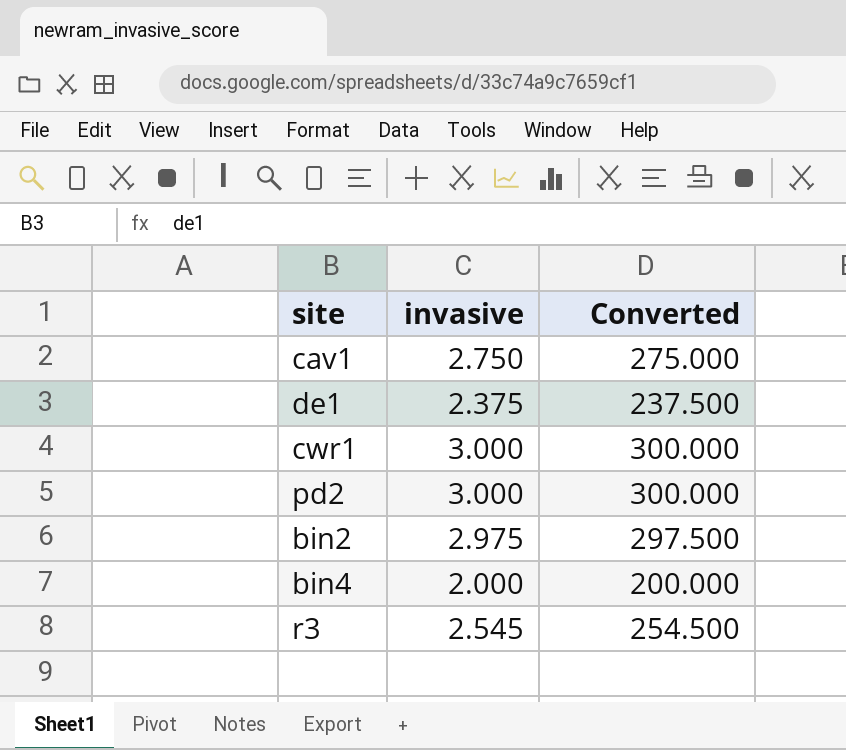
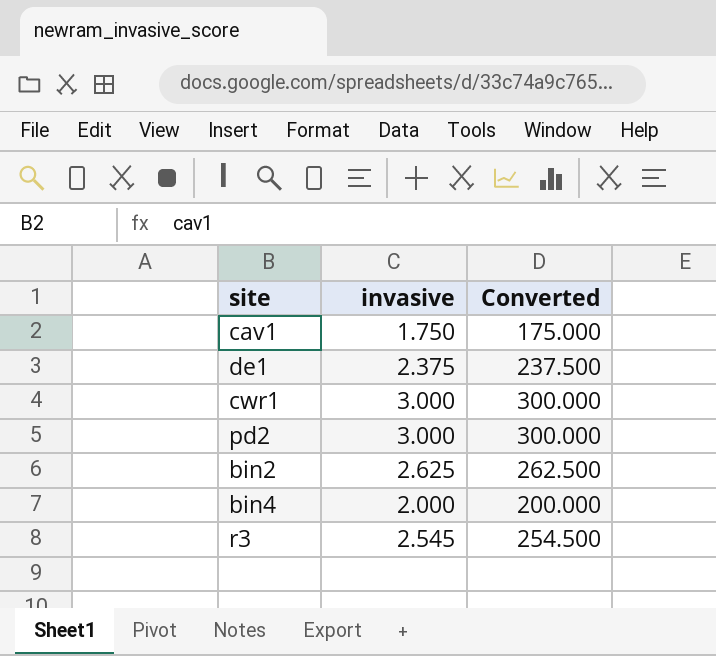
cav1 | invasive: 2.750 -> 1.750
cav1 | Converted: 275.000 -> 175.000
bin2 | invasive: 2.975 -> 2.625
bin2 | Converted: 297.500 -> 262.500

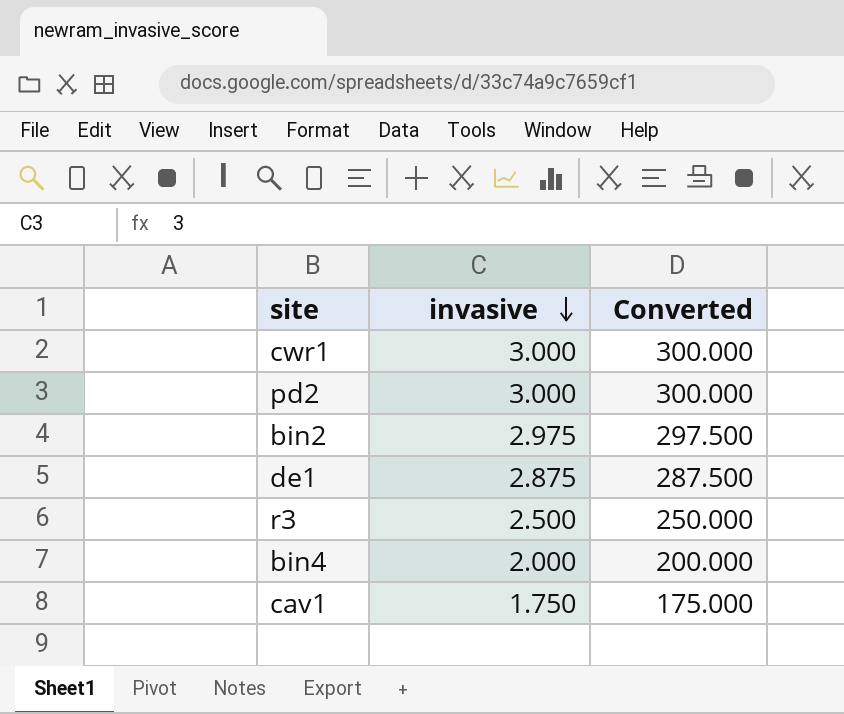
row order: none -> invasive descending
bin2 | invasive: 2.625 -> 2.975
bin2 | Converted: 262.500 -> 297.500
de1 | invasive: 2.375 -> 2.875
de1 | Converted: 237.500 -> 287.500
r3 | invasive: 2.545 -> 2.500
r3 | Converted: 254.500 -> 250.000

